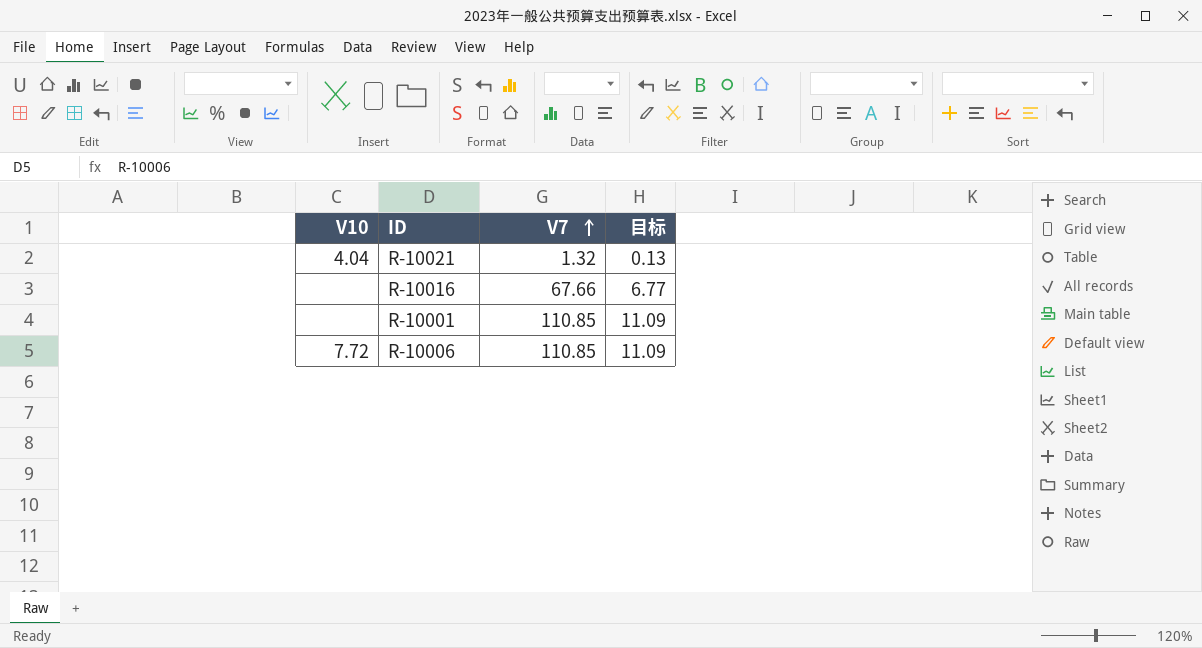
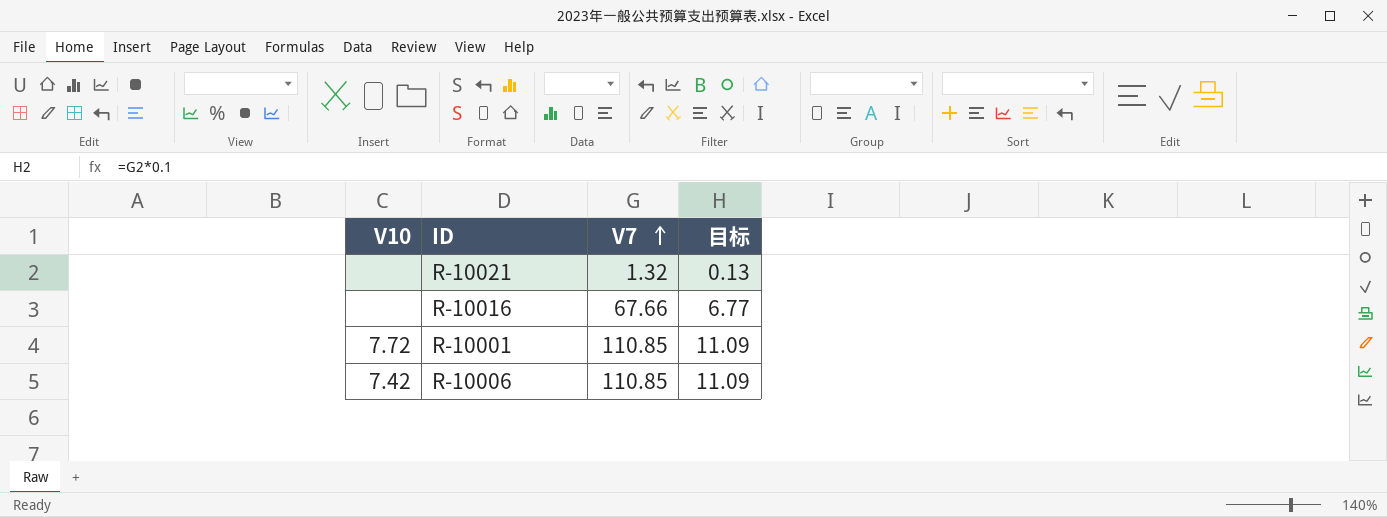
R-10021 | V10: 4.04 -> none
R-10001 | V10: none -> 7.72
R-10006 | V10: 7.72 -> 7.42

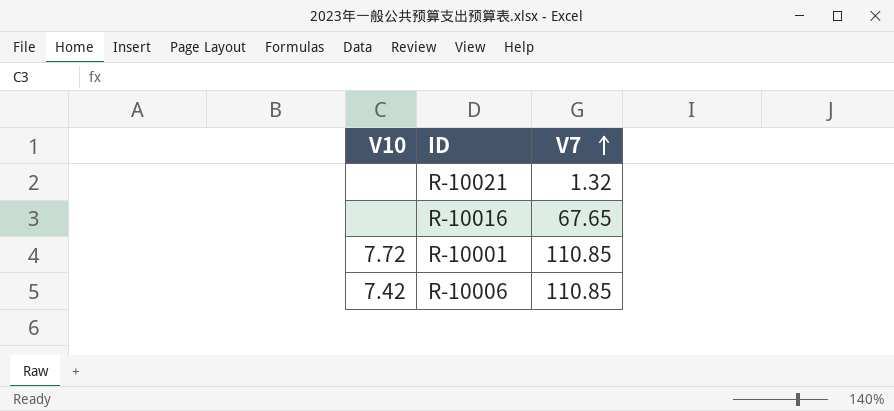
column 目标 | formula: [V7] * 0.1 -> none
R-10016 | V7: 67.66 -> 67.65

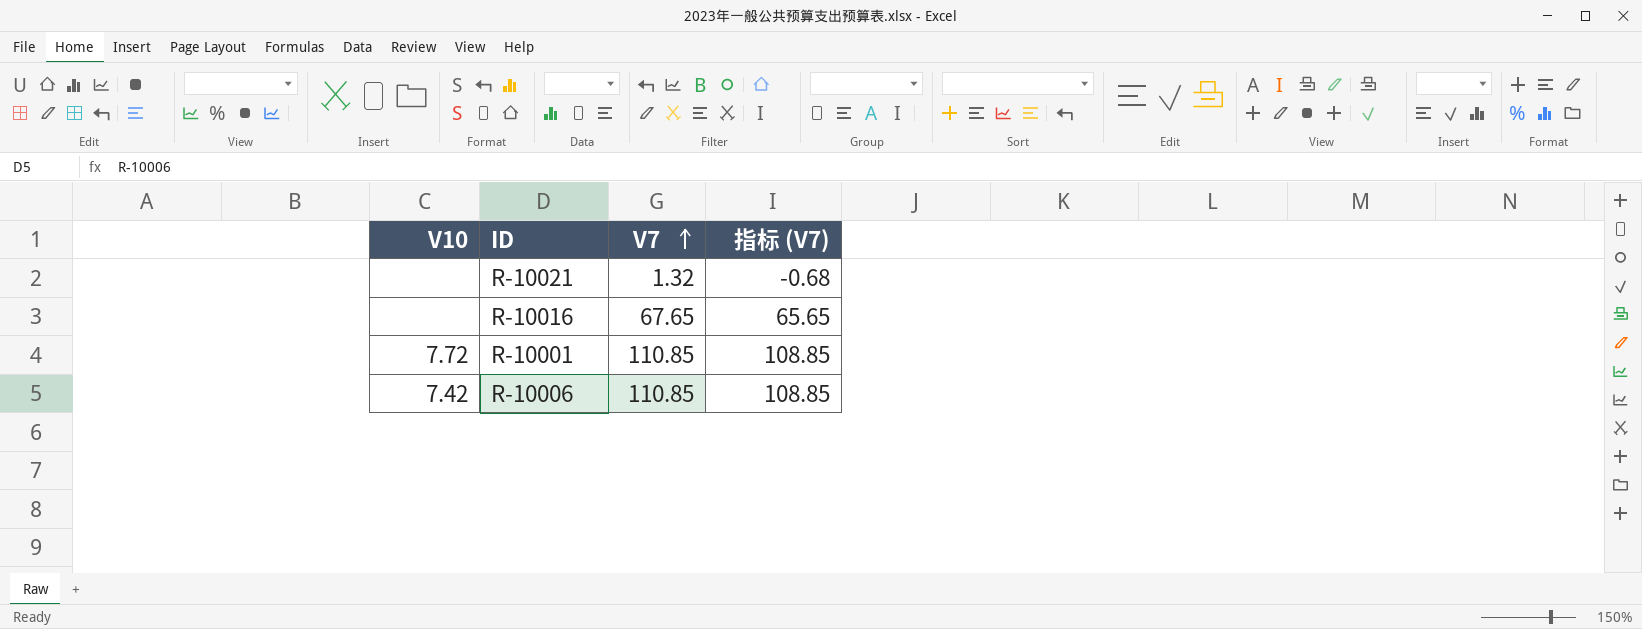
column 指标 (V7) | formula: none -> [V7] - 2

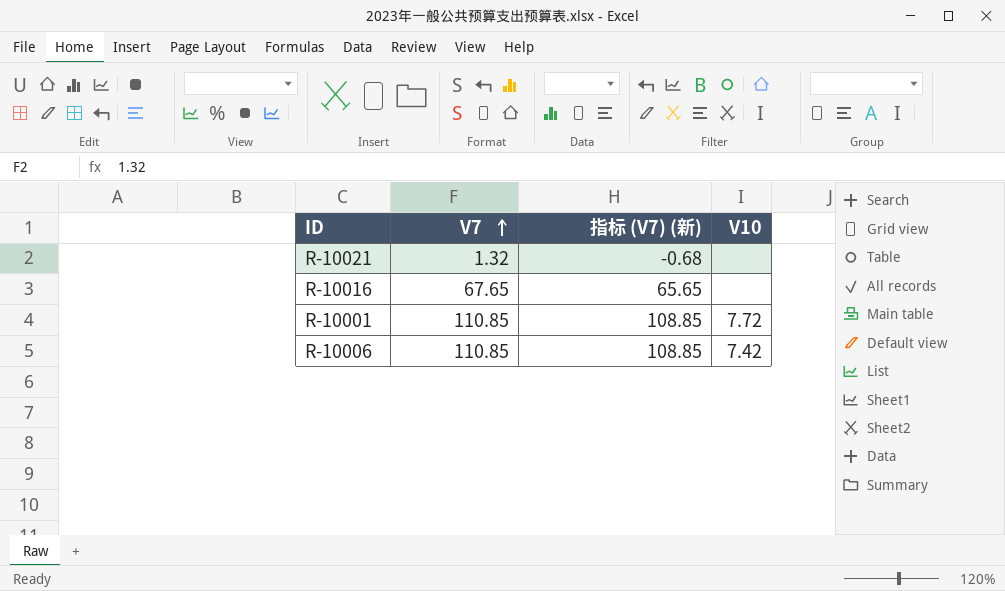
column name: 指标 (V7) -> 指标 (V7) (新)
column V10 | position: 1 -> 4

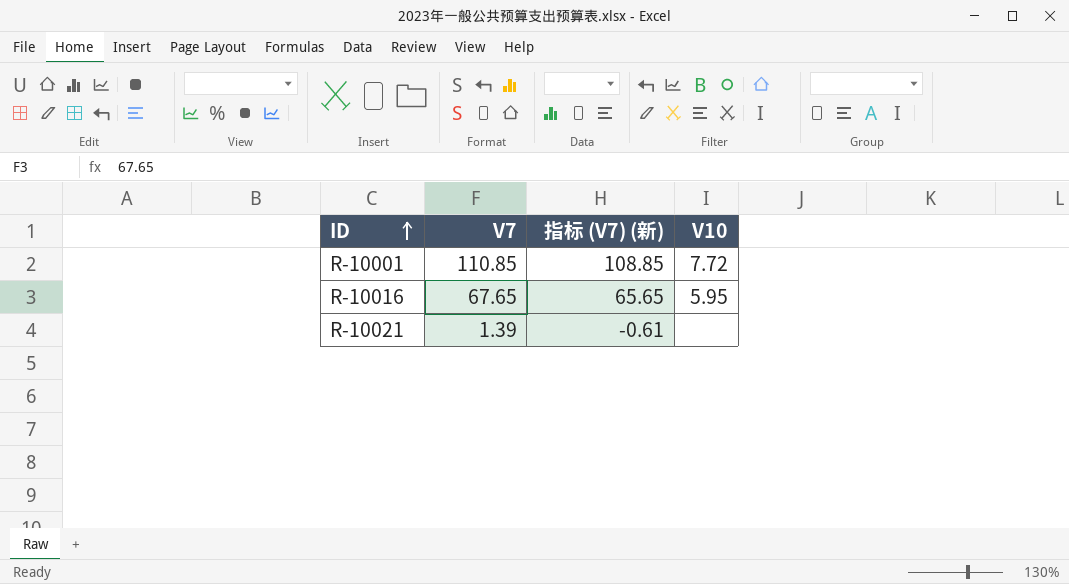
row order: V7 ascending -> ID ascending
row R-10006: 110.85 | 108.85 | 7.42 -> none
R-10016 | V10: none -> 5.95
R-10021 | V7: 1.32 -> 1.39
R-10021 | 指标 (V7) (新): -0.68 -> -0.61

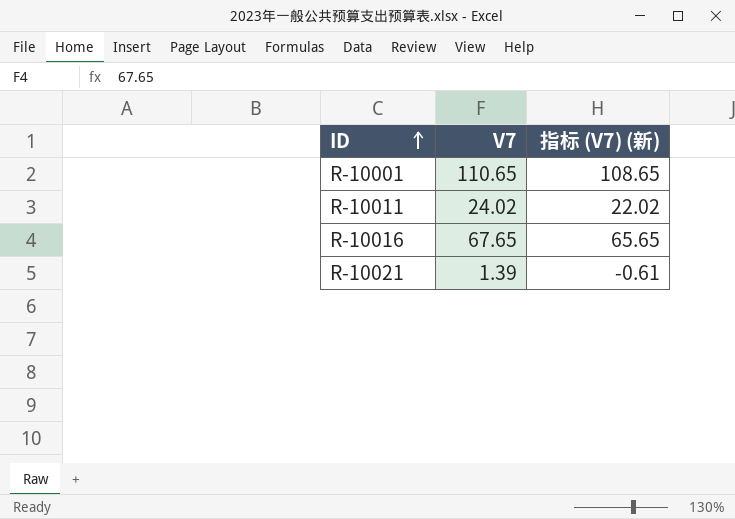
column V10 | position: 4 -> none
R-10001 | V7: 110.85 -> 110.65
R-10001 | 指标 (V7) (新): 108.85 -> 108.65
row R-10011: none -> 24.02 | 22.02

